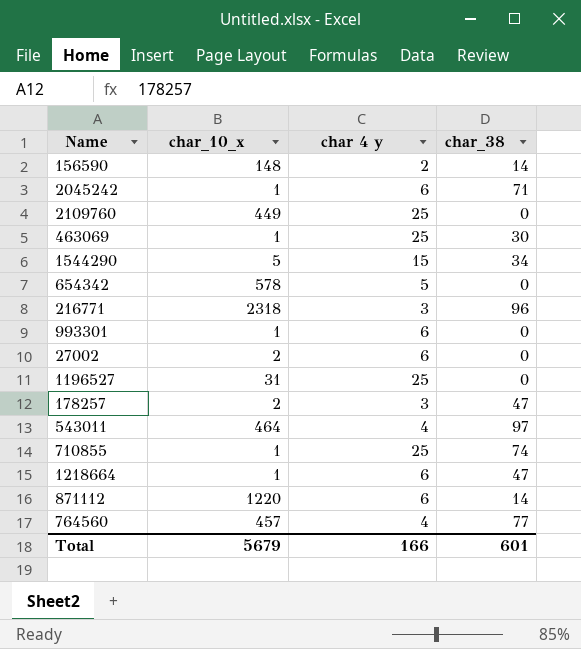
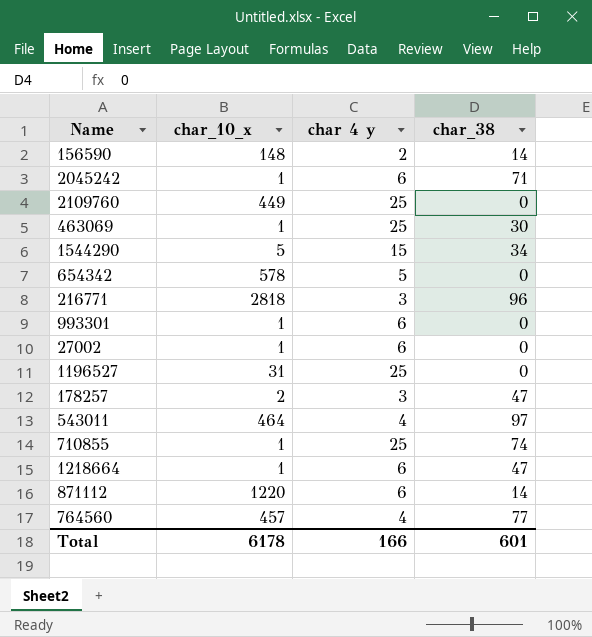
216771 | char_10_x: 2318 -> 2818
27002 | char_10_x: 2 -> 1
Total | char_10_x: 5679 -> 6178

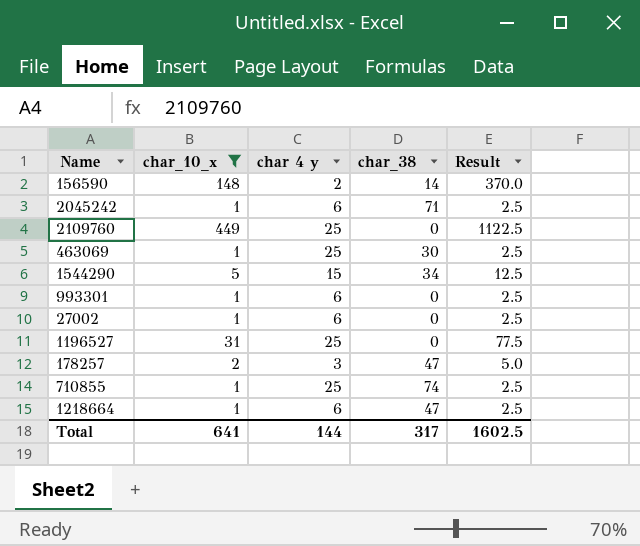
filter: none -> char_10_x <= 449
column Result | formula: none -> [char_10_x] * 2.5
Total | char_10_x: 6178 -> 641
Total | char 4 y: 166 -> 144
Total | char_38: 601 -> 317

